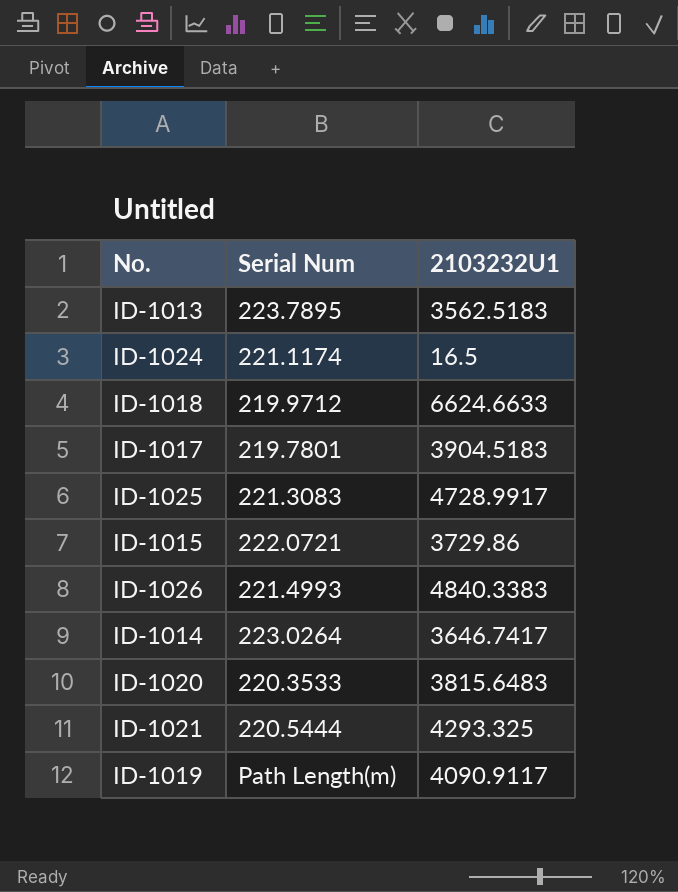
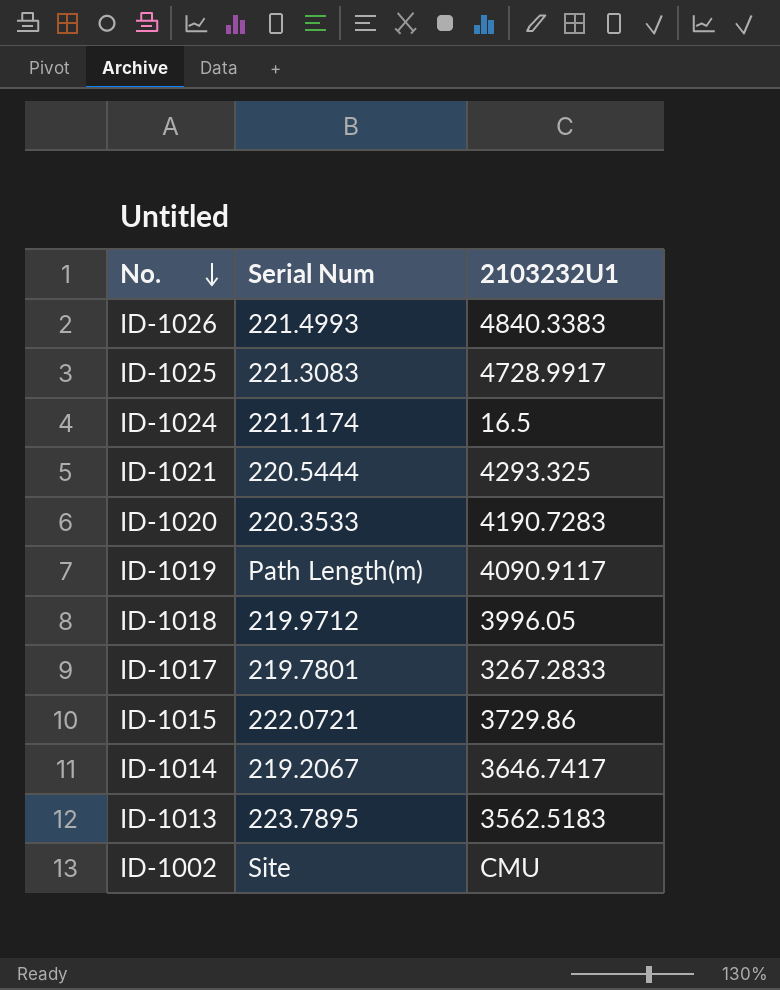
row order: none -> No. descending
ID-1020 | 2103232U1: 3815.6483 -> 4190.7283
ID-1018 | 2103232U1: 6624.6633 -> 3996.05
ID-1017 | 2103232U1: 3904.5183 -> 3267.2833
ID-1014 | Serial Num: 223.0264 -> 219.2067
row ID-1002: none -> Site | CMU

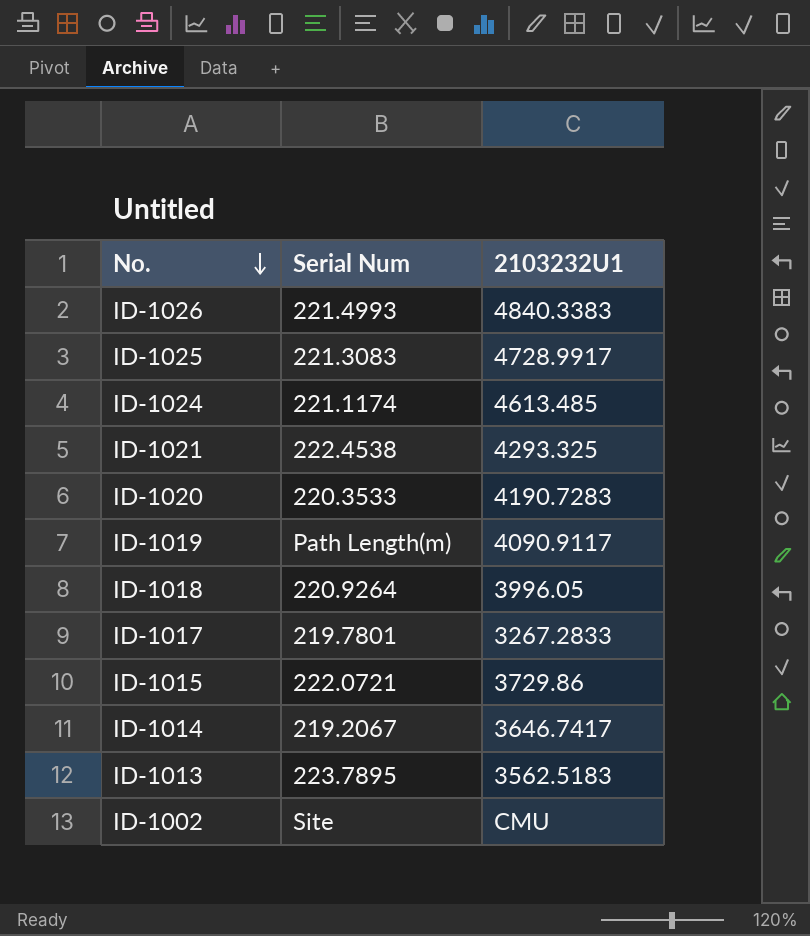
ID-1024 | 2103232U1: 16.5 -> 4613.485
ID-1021 | Serial Num: 220.5444 -> 222.4538
ID-1018 | Serial Num: 219.9712 -> 220.9264

